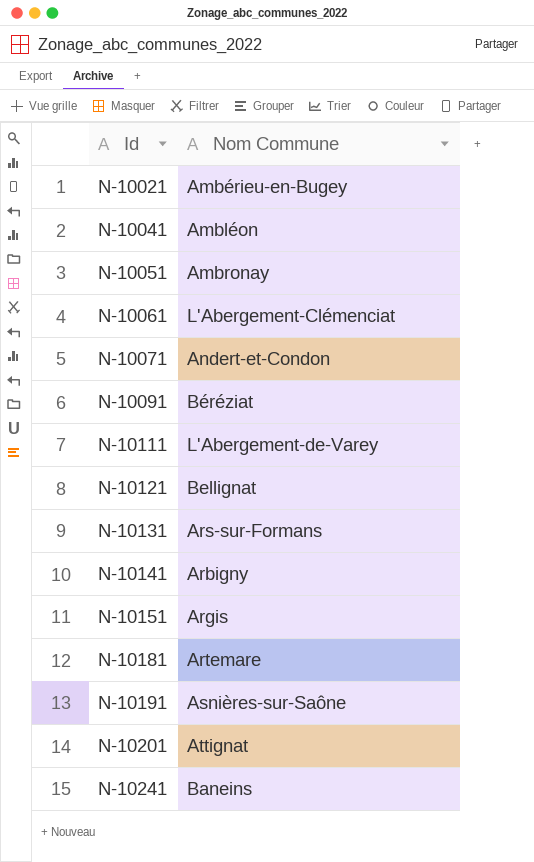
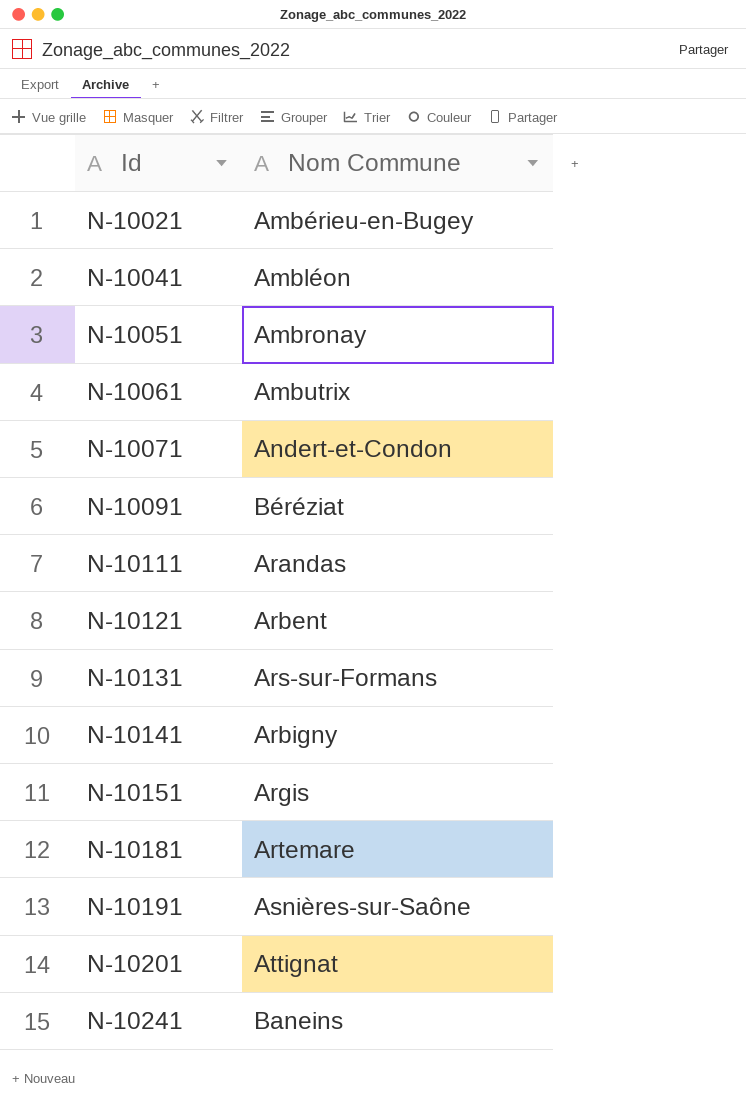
N-10061 | Nom Commune: L'Abergement-Clémenciat -> Ambutrix
N-10111 | Nom Commune: L'Abergement-de-Varey -> Arandas
N-10121 | Nom Commune: Bellignat -> Arbent

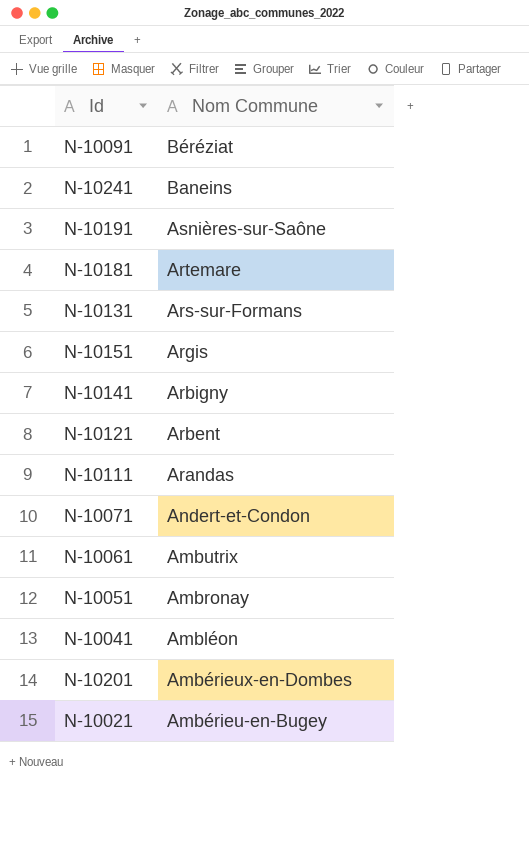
row order: Id ascending -> Nom Commune descending
N-10201 | Nom Commune: Attignat -> Ambérieux-en-Dombes

